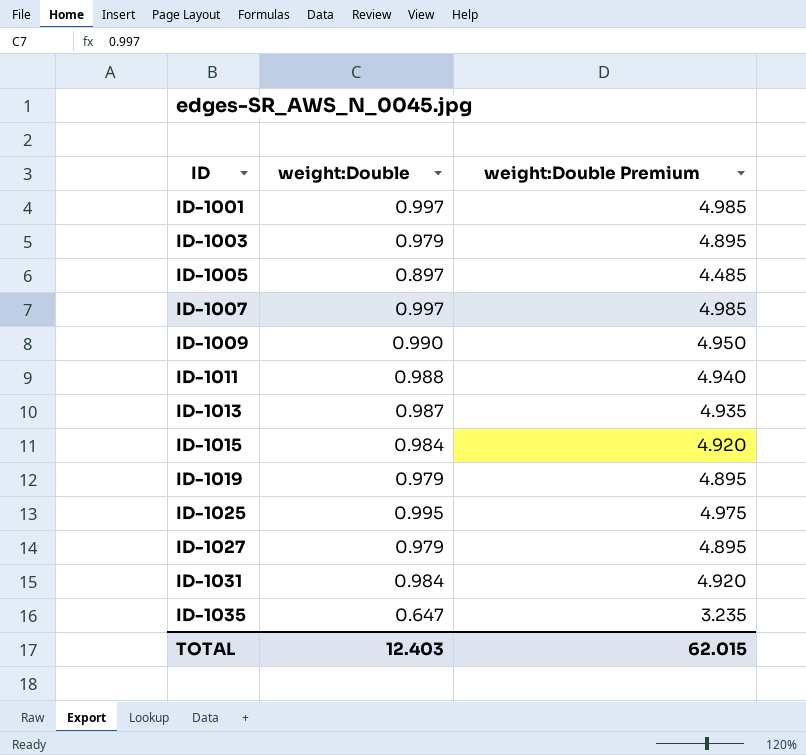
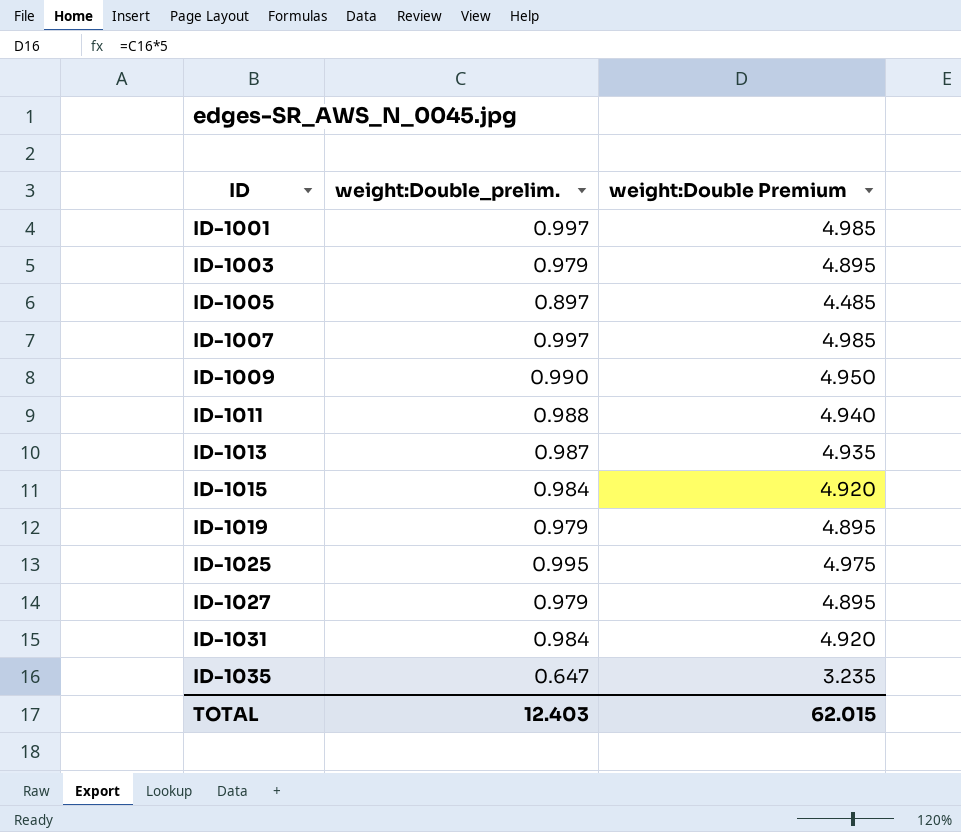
column name: weight:Double -> weight:Double_prelim.

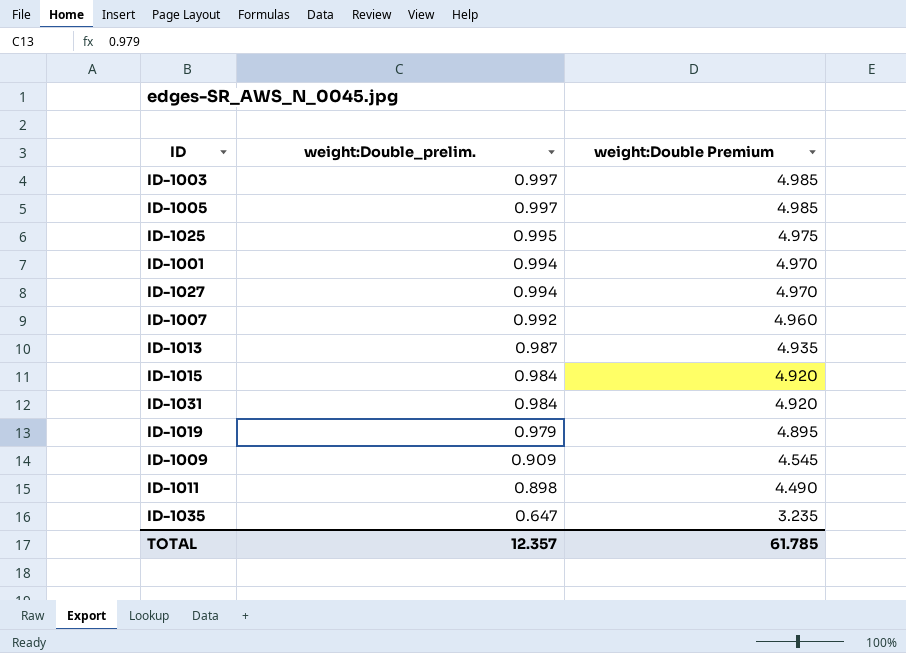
row order: ID ascending -> weight:Double_prelim. descending
ID-1003 | weight:Double_prelim.: 0.979 -> 0.997
ID-1003 | weight:Double Premium: 4.895 -> 4.985
ID-1005 | weight:Double_prelim.: 0.897 -> 0.997
ID-1005 | weight:Double Premium: 4.485 -> 4.985
ID-1001 | weight:Double_prelim.: 0.997 -> 0.994
ID-1001 | weight:Double Premium: 4.985 -> 4.970
ID-1027 | weight:Double_prelim.: 0.979 -> 0.994
ID-1027 | weight:Double Premium: 4.895 -> 4.970
ID-1007 | weight:Double_prelim.: 0.997 -> 0.992
ID-1007 | weight:Double Premium: 4.985 -> 4.960
ID-1009 | weight:Double_prelim.: 0.990 -> 0.909
ID-1009 | weight:Double Premium: 4.950 -> 4.545
ID-1011 | weight:Double_prelim.: 0.988 -> 0.898
ID-1011 | weight:Double Premium: 4.940 -> 4.490
TOTAL | weight:Double_prelim.: 12.403 -> 12.357
TOTAL | weight:Double Premium: 62.015 -> 61.785

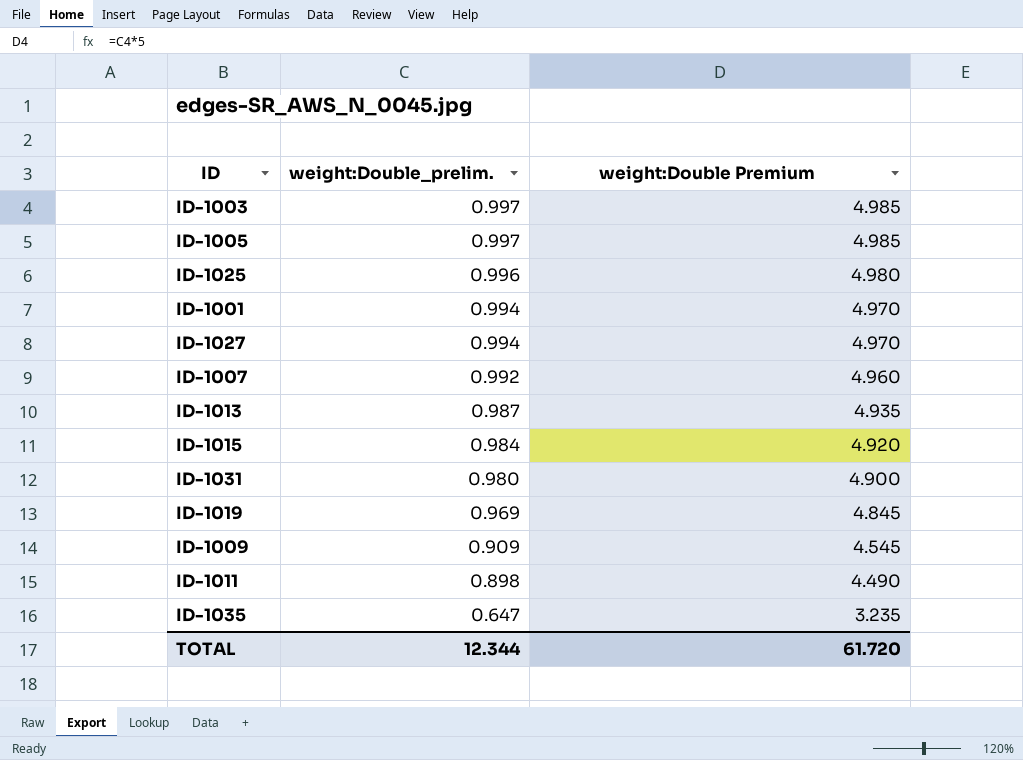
ID-1025 | weight:Double_prelim.: 0.995 -> 0.996
ID-1025 | weight:Double Premium: 4.975 -> 4.980
ID-1031 | weight:Double_prelim.: 0.984 -> 0.980
ID-1031 | weight:Double Premium: 4.920 -> 4.900
ID-1019 | weight:Double_prelim.: 0.979 -> 0.969
ID-1019 | weight:Double Premium: 4.895 -> 4.845
TOTAL | weight:Double_prelim.: 12.357 -> 12.344
TOTAL | weight:Double Premium: 61.785 -> 61.720

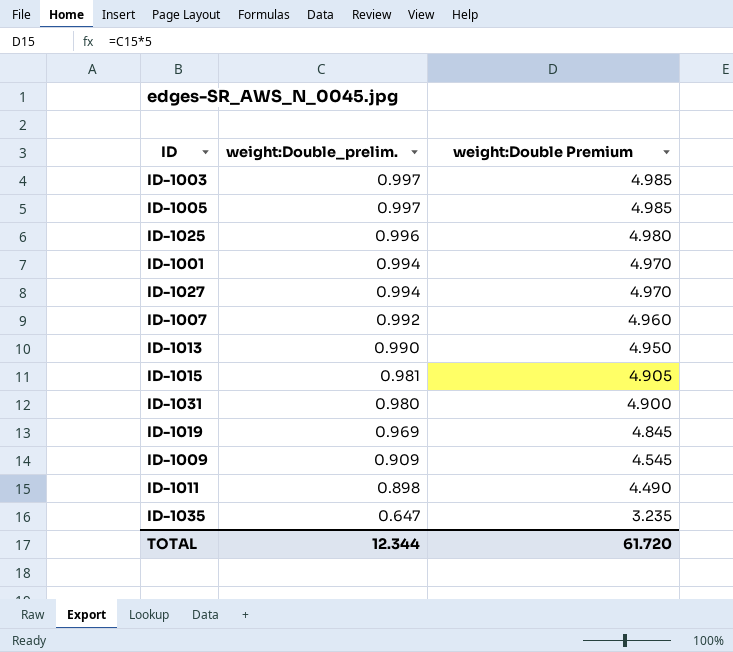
ID-1013 | weight:Double_prelim.: 0.987 -> 0.990
ID-1013 | weight:Double Premium: 4.935 -> 4.950
ID-1015 | weight:Double_prelim.: 0.984 -> 0.981
ID-1015 | weight:Double Premium: 4.920 -> 4.905

